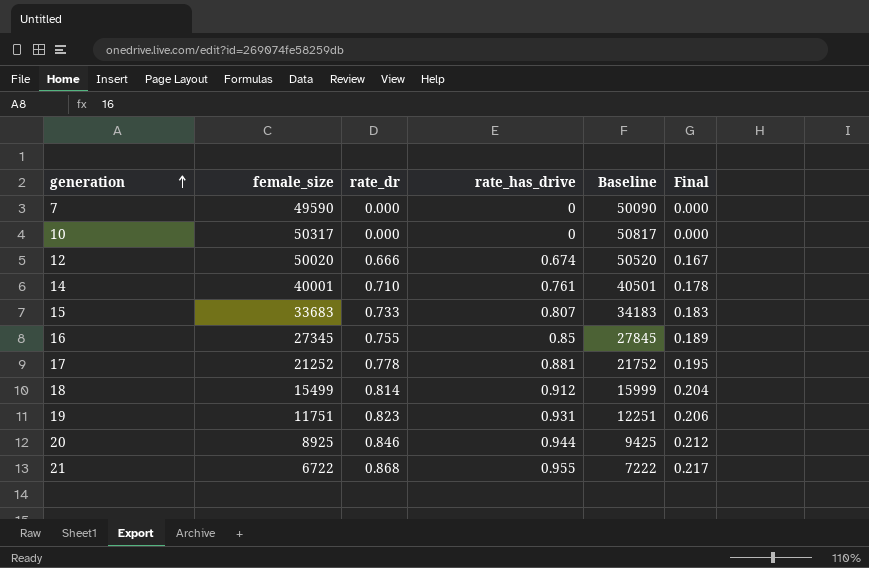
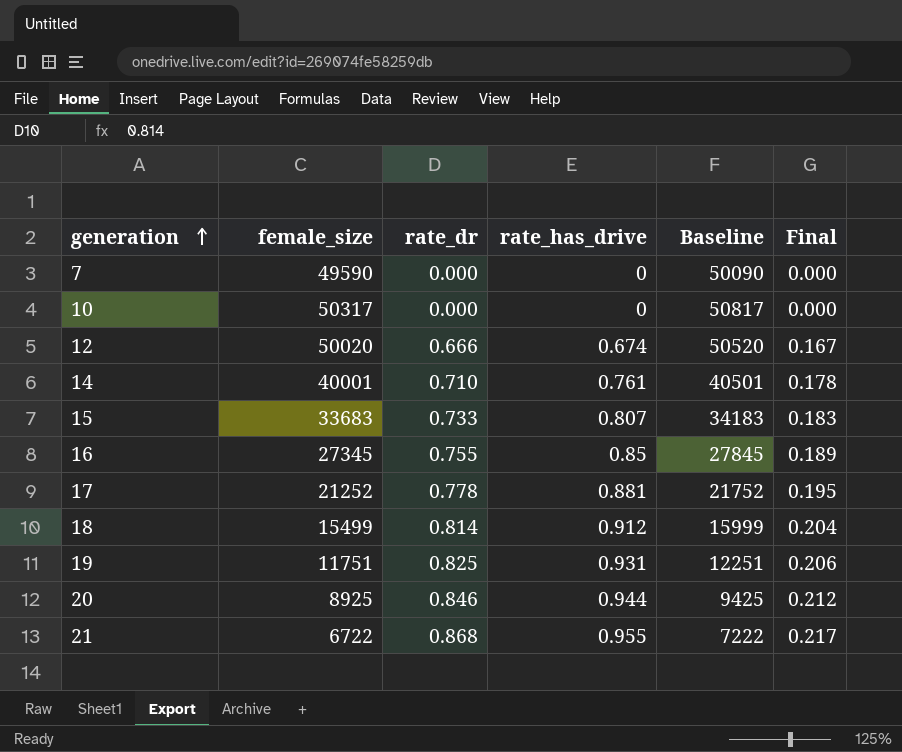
19 | rate_dr: 0.823 -> 0.825

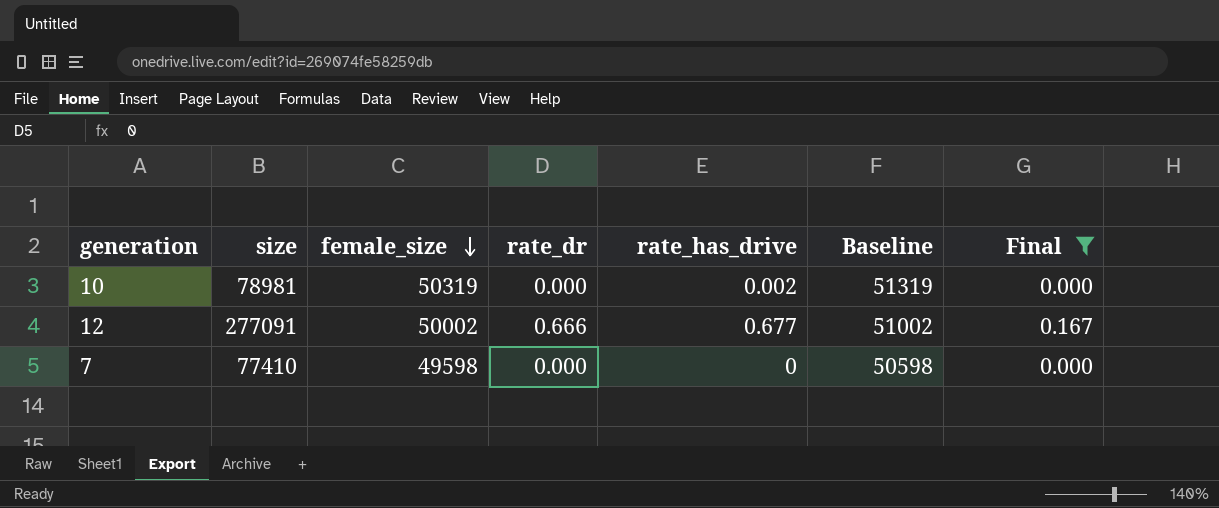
filter: none -> Final <= 0.167
row order: generation ascending -> female_size descending
column size | position: none -> 2
column Baseline | formula: [female_size] + 500 -> [female_size] + 1000
10 | female_size: 50317 -> 50319
10 | rate_has_drive: 0 -> 0.002
12 | female_size: 50020 -> 50002
12 | rate_has_drive: 0.674 -> 0.677
7 | female_size: 49590 -> 49598

